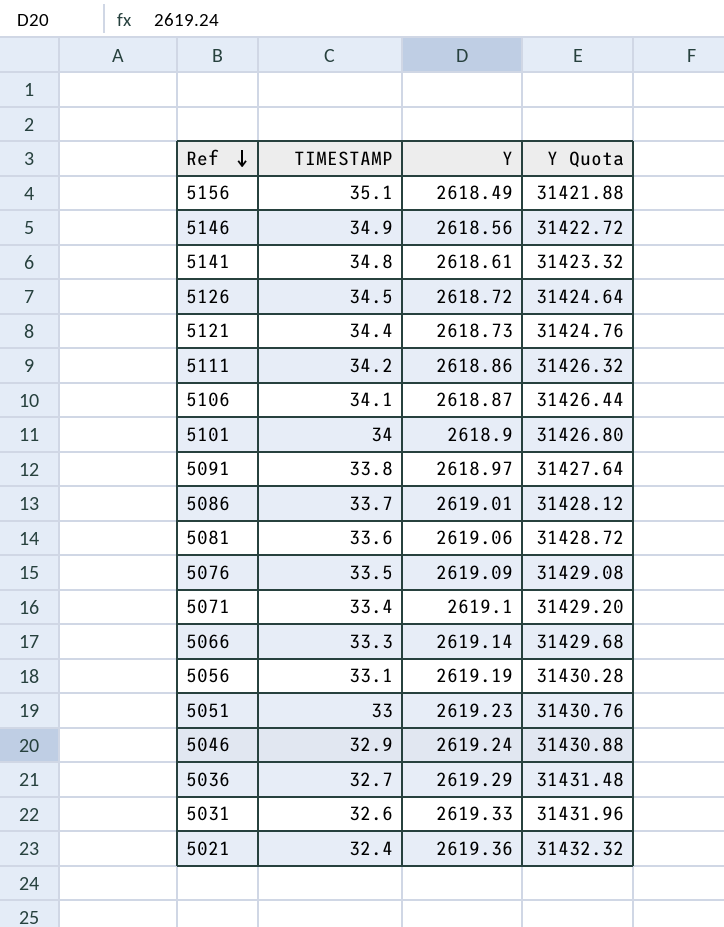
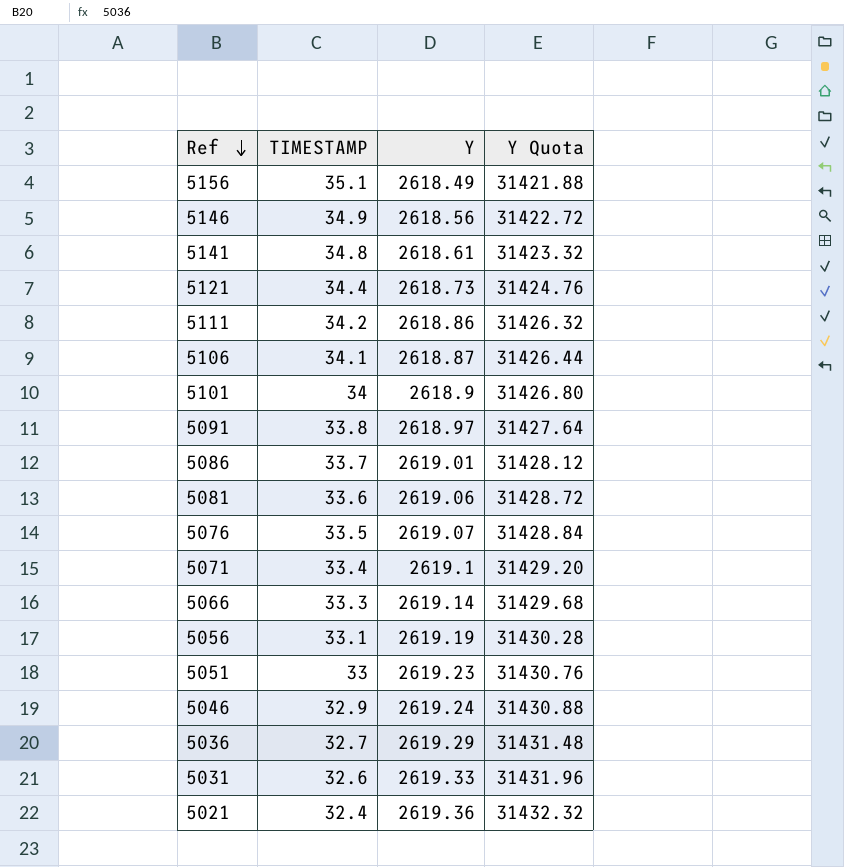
row 5126: 34.5 | 2618.72 | 31424.64 -> none
5076 | Y: 2619.09 -> 2619.07
5076 | Y Quota: 31429.08 -> 31428.84

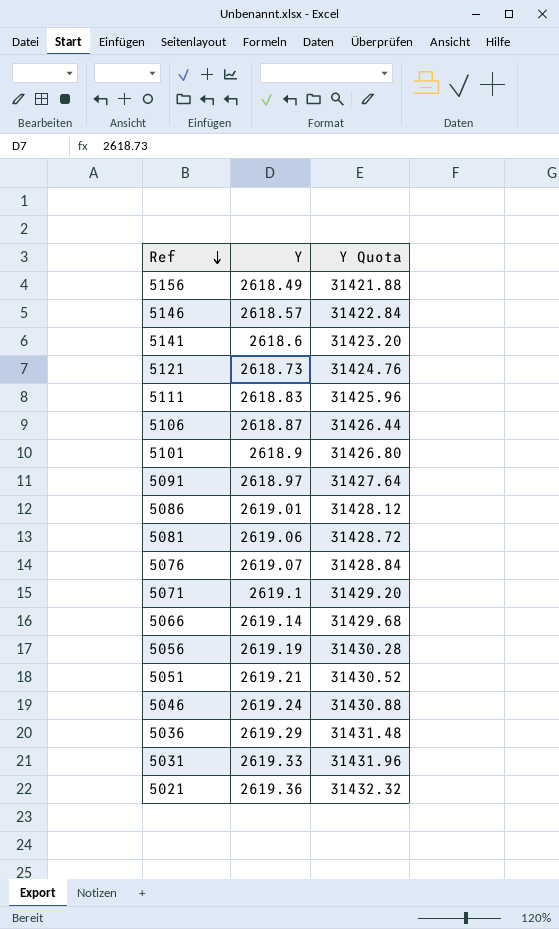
column TIMESTAMP | position: 2 -> none
5146 | Y: 2618.56 -> 2618.57
5146 | Y Quota: 31422.72 -> 31422.84
5141 | Y: 2618.61 -> 2618.6
5141 | Y Quota: 31423.32 -> 31423.20
5111 | Y: 2618.86 -> 2618.83
5111 | Y Quota: 31426.32 -> 31425.96
5051 | Y: 2619.23 -> 2619.21
5051 | Y Quota: 31430.76 -> 31430.52

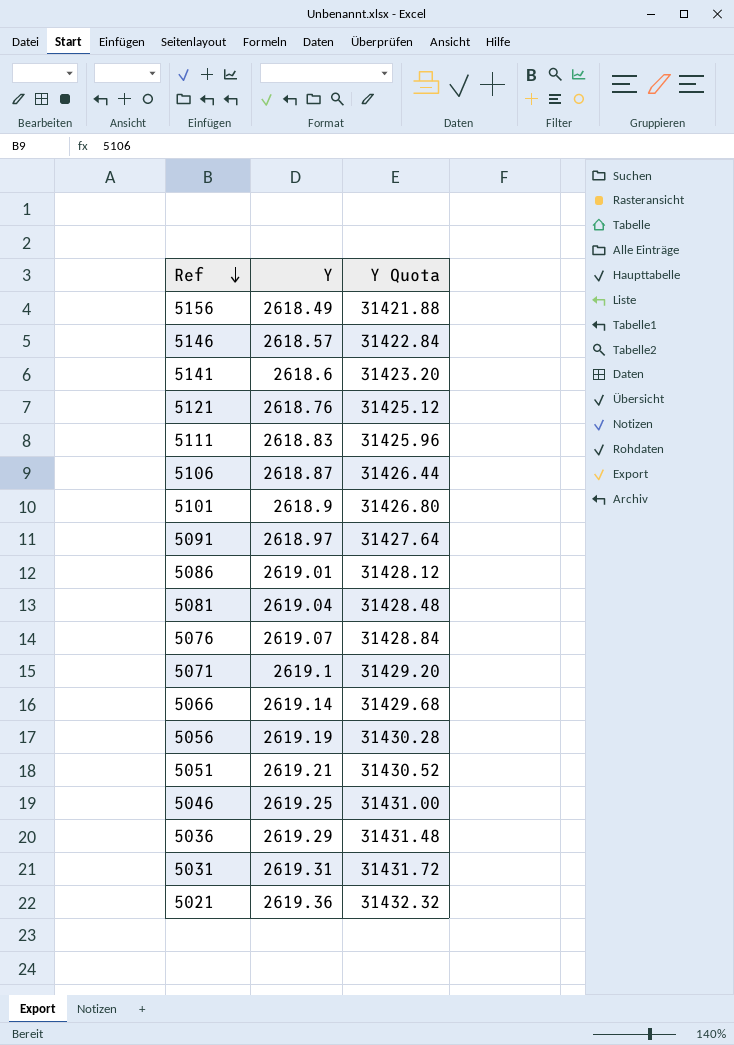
5121 | Y: 2618.73 -> 2618.76
5121 | Y Quota: 31424.76 -> 31425.12
5081 | Y: 2619.06 -> 2619.04
5081 | Y Quota: 31428.72 -> 31428.48
5046 | Y: 2619.24 -> 2619.25
5046 | Y Quota: 31430.88 -> 31431.00
5031 | Y: 2619.33 -> 2619.31
5031 | Y Quota: 31431.96 -> 31431.72

